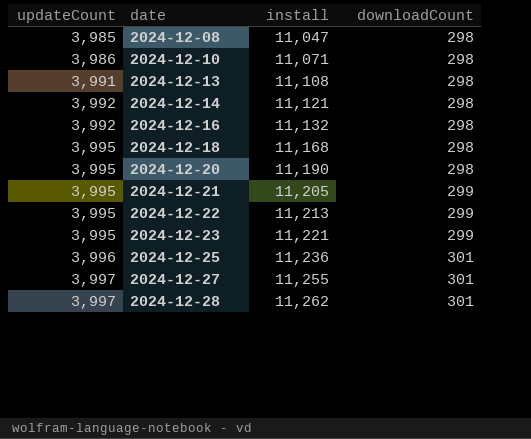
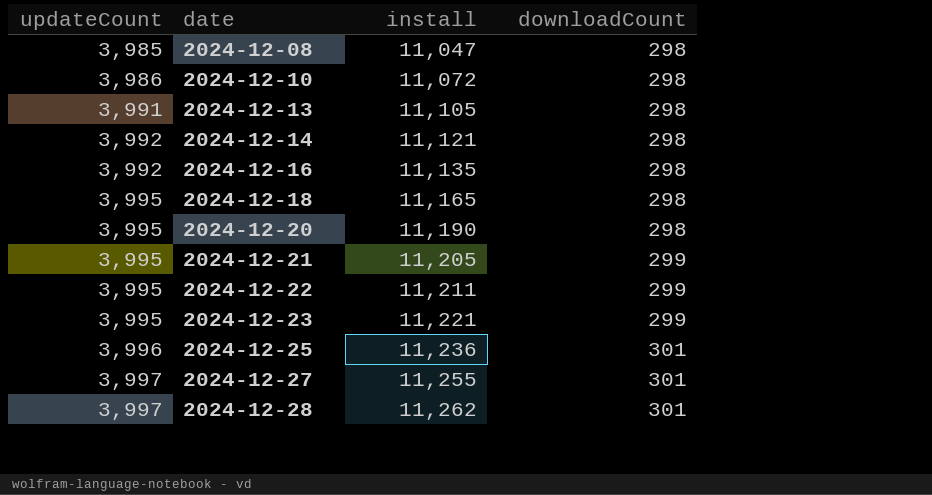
2024-12-10 | install: 11,071 -> 11,072
2024-12-13 | install: 11,108 -> 11,105
2024-12-16 | install: 11,132 -> 11,135
2024-12-18 | install: 11,168 -> 11,165
2024-12-22 | install: 11,213 -> 11,211

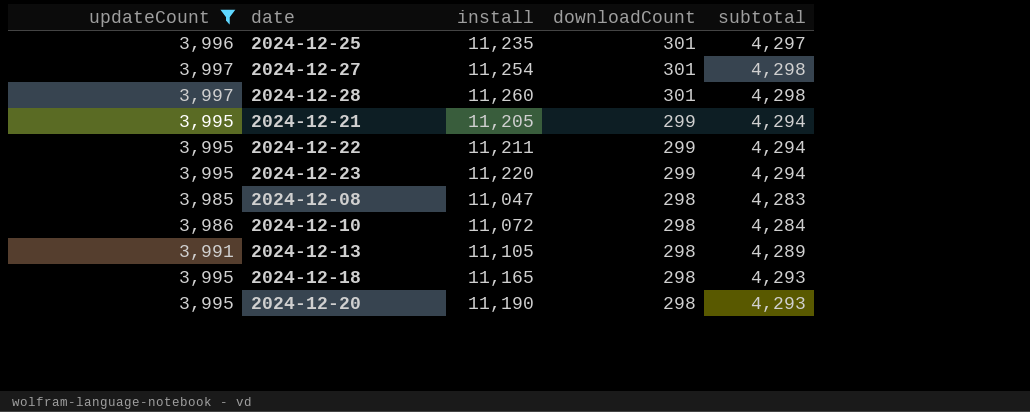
filter: none -> updateCount != 3,992
row order: updateCount ascending -> downloadCount descending
column subtotal | formula: none -> [updateCount] + [downloadCount]
2024-12-25 | install: 11,236 -> 11,235
2024-12-27 | install: 11,255 -> 11,254
2024-12-28 | install: 11,262 -> 11,260
2024-12-23 | install: 11,221 -> 11,220

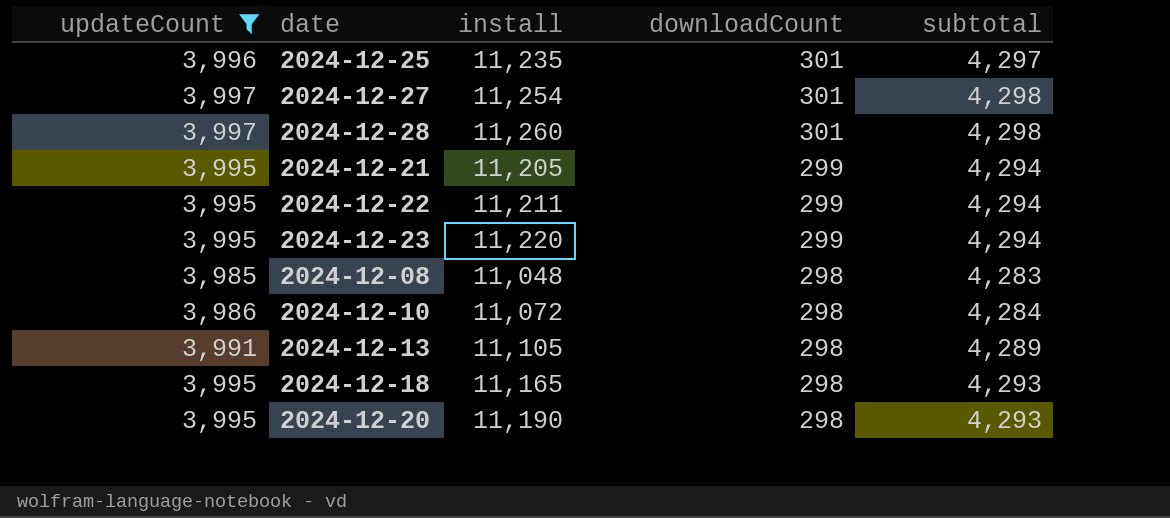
2024-12-08 | install: 11,047 -> 11,048

